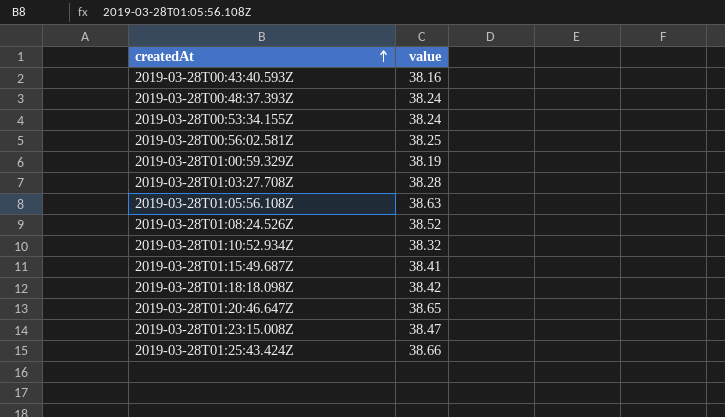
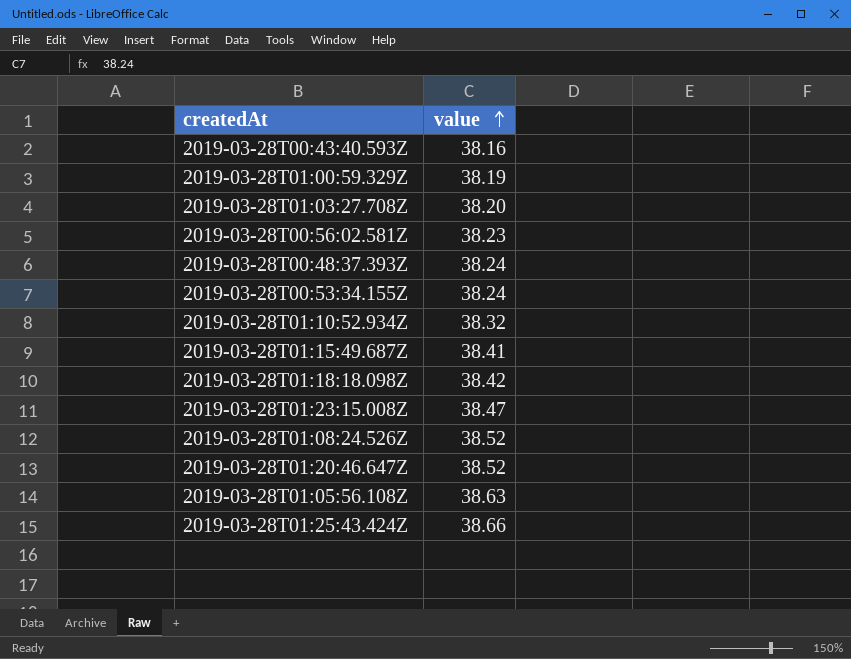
row order: createdAt ascending -> value ascending
2019-03-28T01:03:27.708Z | value: 38.28 -> 38.20
2019-03-28T00:56:02.581Z | value: 38.25 -> 38.23
2019-03-28T01:20:46.647Z | value: 38.65 -> 38.52

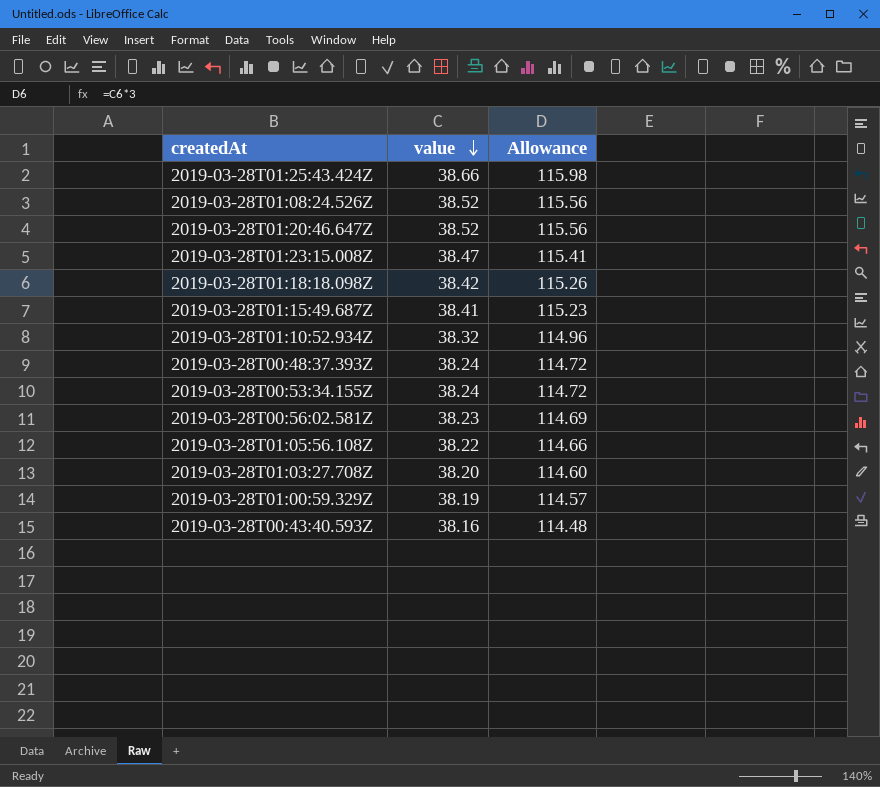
row order: value ascending -> value descending
column Allowance | formula: none -> [value] * 3
2019-03-28T01:05:56.108Z | value: 38.63 -> 38.22

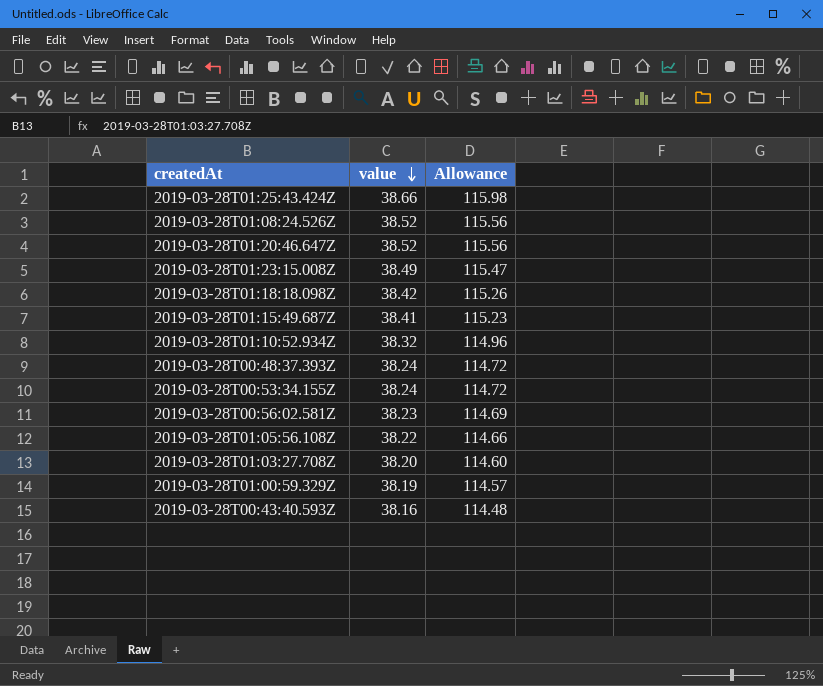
2019-03-28T01:23:15.008Z | value: 38.47 -> 38.49
2019-03-28T01:23:15.008Z | Allowance: 115.41 -> 115.47

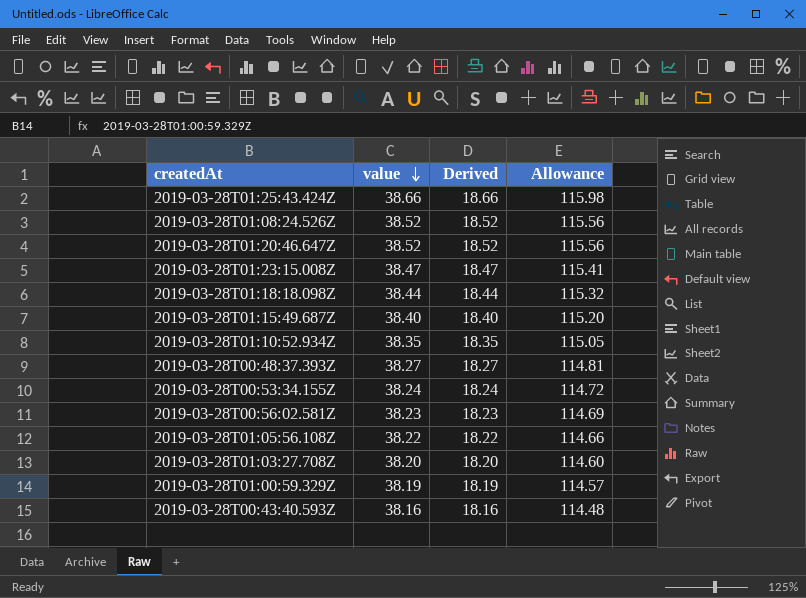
column Derived | formula: none -> [value] - 20
2019-03-28T01:23:15.008Z | value: 38.49 -> 38.47
2019-03-28T01:23:15.008Z | Allowance: 115.47 -> 115.41
2019-03-28T01:18:18.098Z | value: 38.42 -> 38.44
2019-03-28T01:18:18.098Z | Allowance: 115.26 -> 115.32
2019-03-28T01:15:49.687Z | value: 38.41 -> 38.40
2019-03-28T01:15:49.687Z | Allowance: 115.23 -> 115.20
2019-03-28T01:10:52.934Z | value: 38.32 -> 38.35
2019-03-28T01:10:52.934Z | Allowance: 114.96 -> 115.05
2019-03-28T00:48:37.393Z | value: 38.24 -> 38.27
2019-03-28T00:48:37.393Z | Allowance: 114.72 -> 114.81

